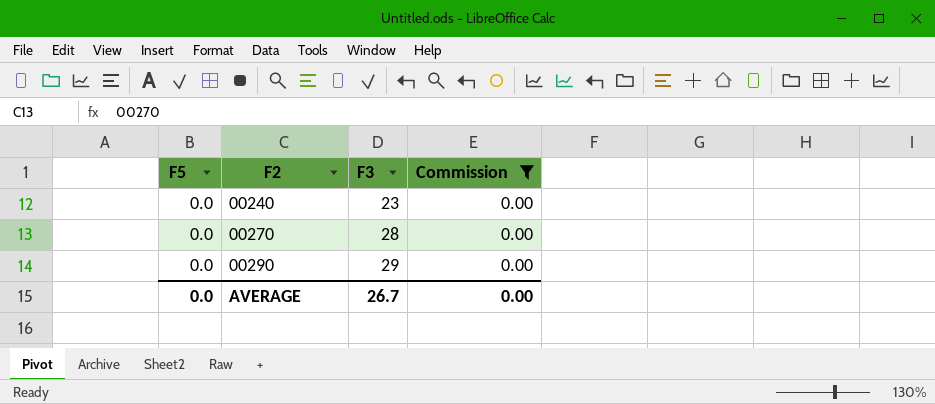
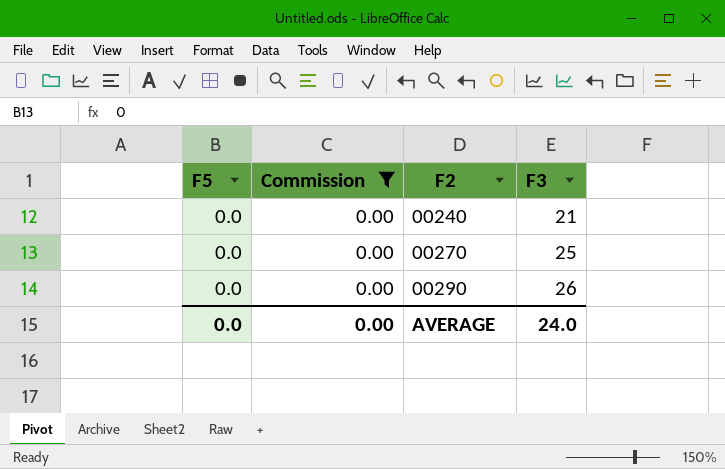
column Commission | position: 4 -> 2
00240 | F3: 23 -> 21
00270 | F3: 28 -> 25
00290 | F3: 29 -> 26
AVERAGE | F3: 26.7 -> 24.0

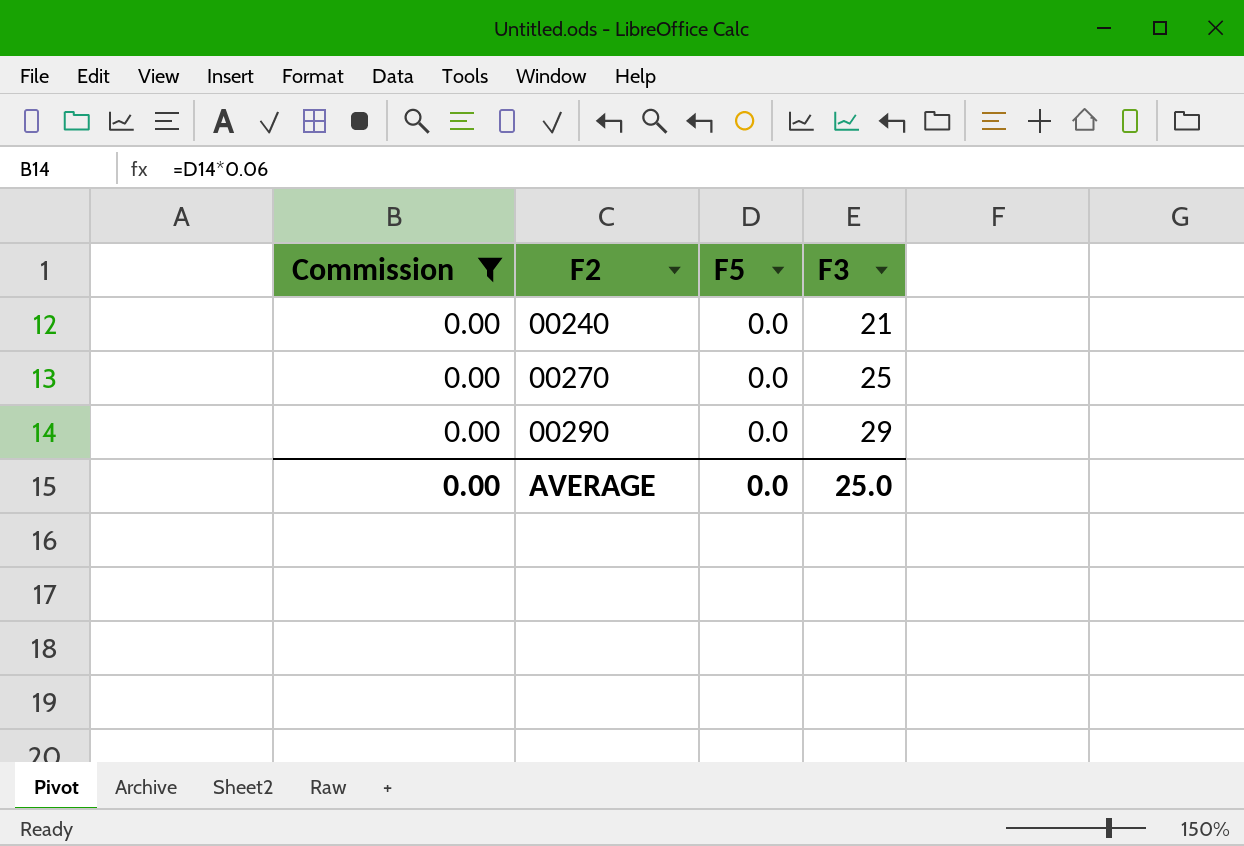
column F5 | position: 1 -> 3
00290 | F3: 26 -> 29
AVERAGE | F3: 24.0 -> 25.0

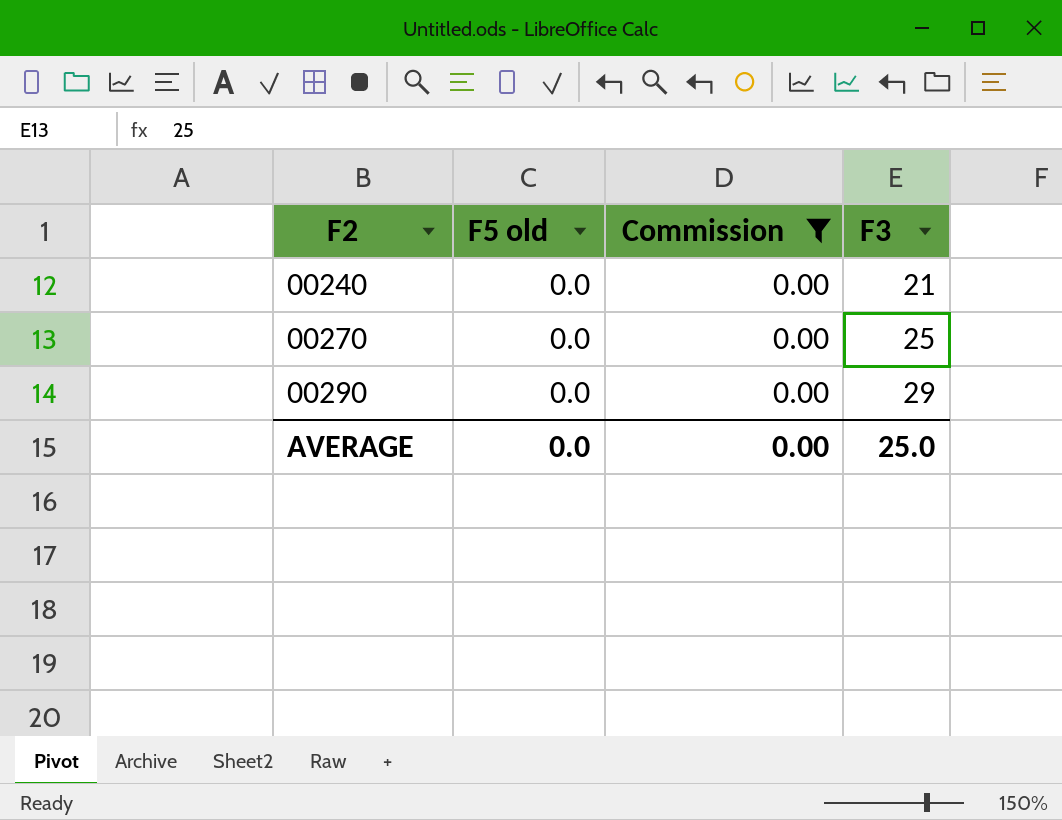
column name: F5 -> F5 old
column Commission | position: 1 -> 3

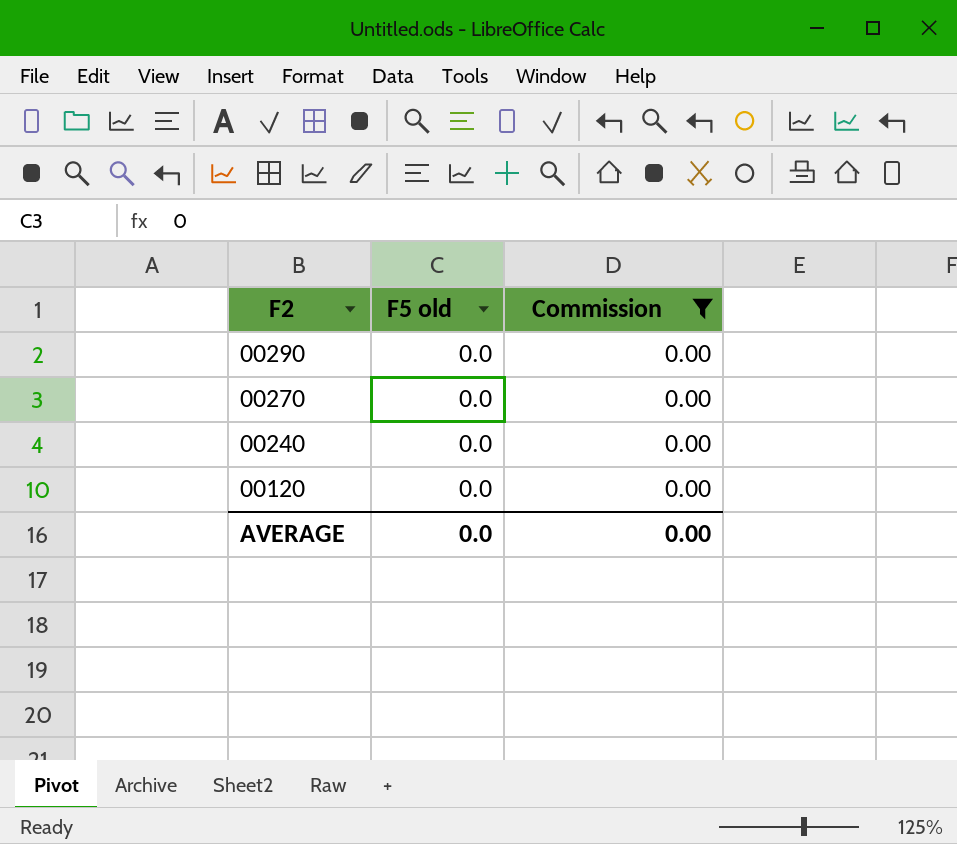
row order: F2 ascending -> F2 descending
column F3 | position: 4 -> none
row 00120: none -> 0.0 | 0.00

